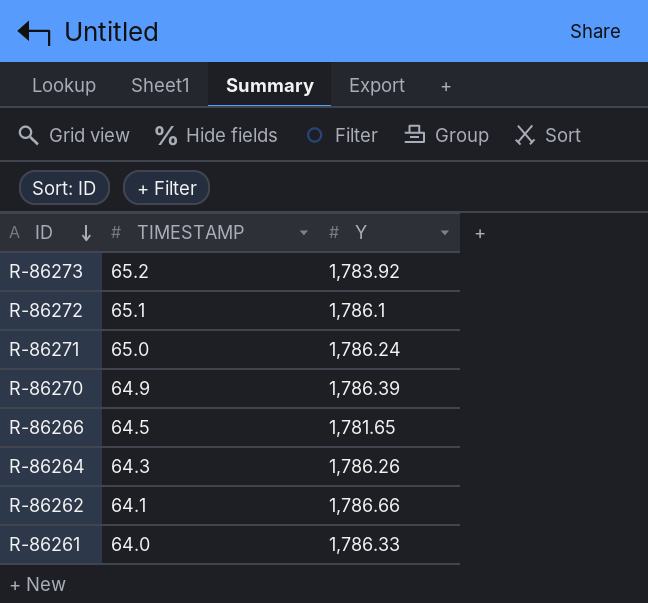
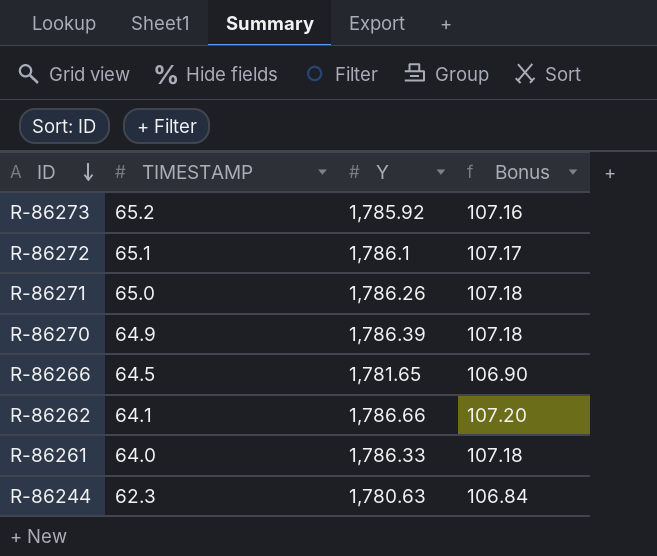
column Bonus | formula: none -> [Y] * 0.06
row R-86264: 64.3 | 1,786.26 -> none
R-86273 | Y: 1,783.92 -> 1,785.92
R-86271 | Y: 1,786.24 -> 1,786.26
row R-86244: none -> 62.3 | 1,780.63 | 106.84

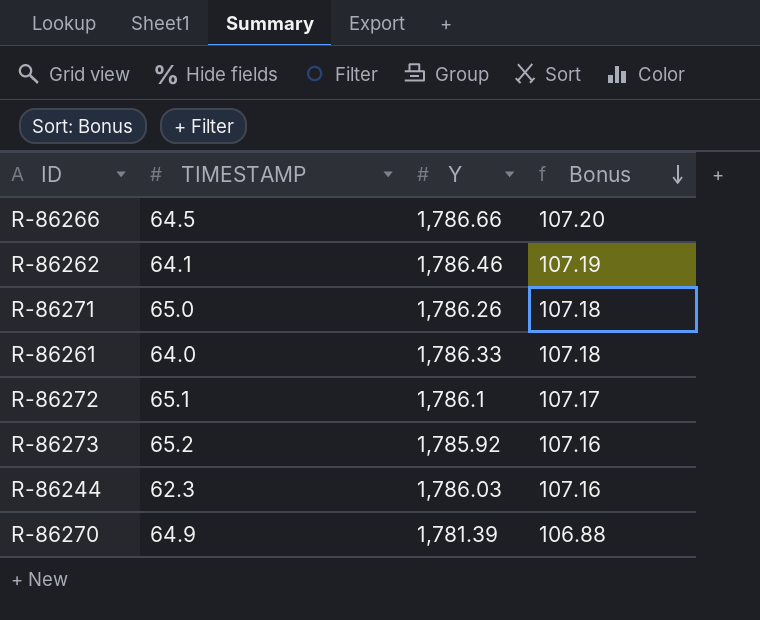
row order: ID descending -> Bonus descending
R-86266 | Y: 1,781.65 -> 1,786.66
R-86266 | Bonus: 106.90 -> 107.20
R-86262 | Y: 1,786.66 -> 1,786.46
R-86262 | Bonus: 107.20 -> 107.19
R-86244 | Y: 1,780.63 -> 1,786.03
R-86244 | Bonus: 106.84 -> 107.16
R-86270 | Y: 1,786.39 -> 1,781.39
R-86270 | Bonus: 107.18 -> 106.88

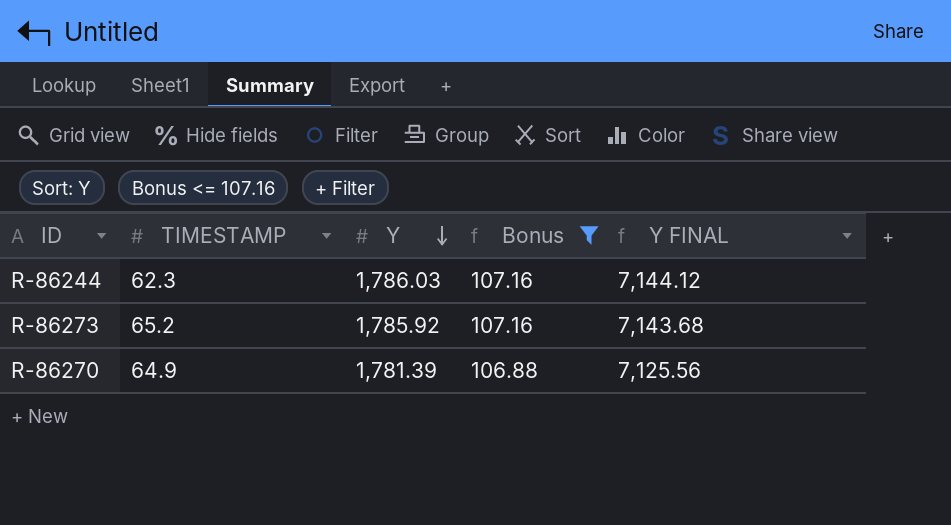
filter: none -> Bonus <= 107.16
row order: Bonus descending -> Y descending
column Y FINAL | formula: none -> [Y] * 4

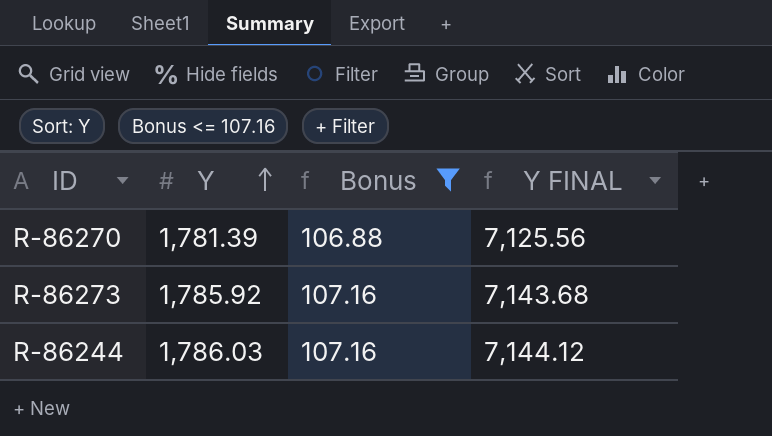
row order: Y descending -> Y ascending
column TIMESTAMP | position: 2 -> none

